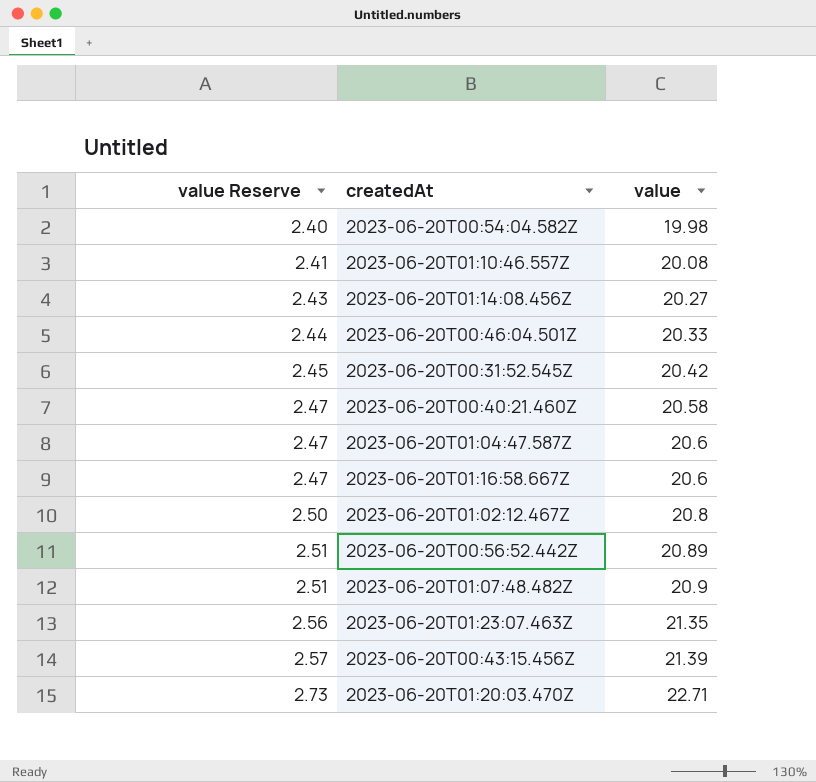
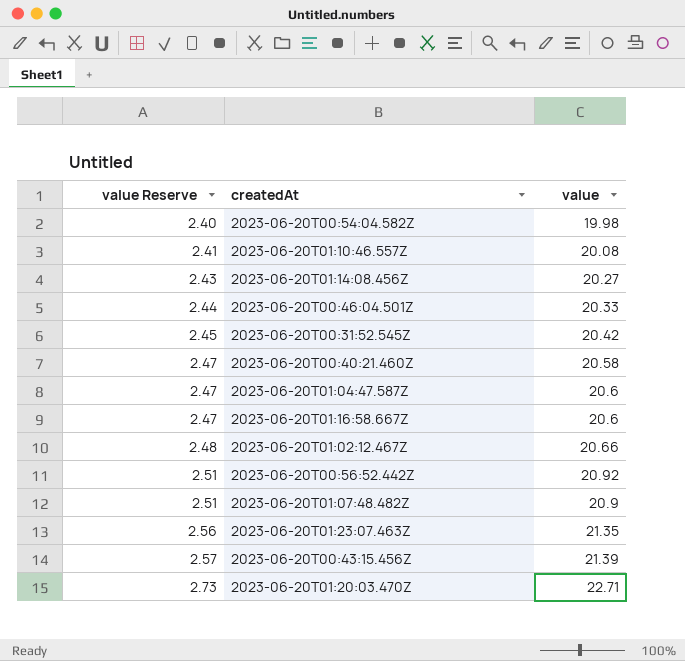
2023-06-20T01:02:12.467Z | value Reserve: 2.50 -> 2.48
2023-06-20T01:02:12.467Z | value: 20.8 -> 20.66
2023-06-20T00:56:52.442Z | value: 20.89 -> 20.92

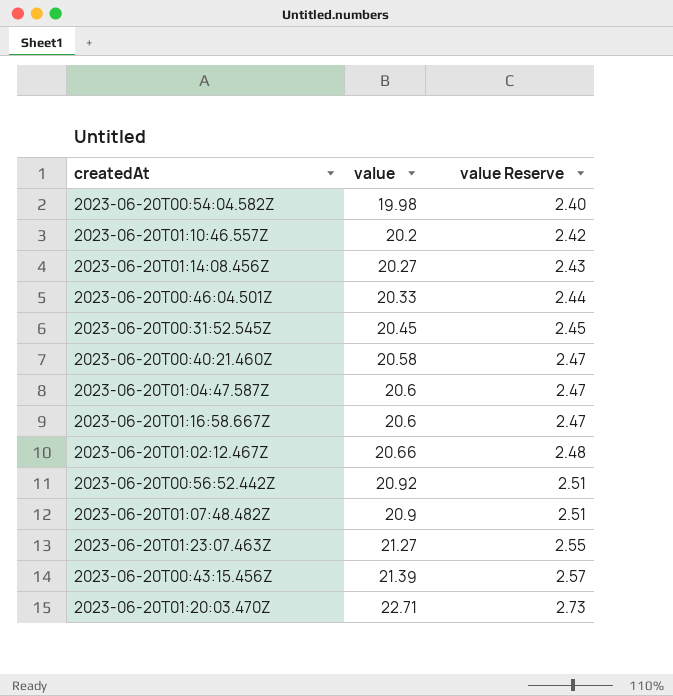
column value Reserve | position: 1 -> 3
2023-06-20T01:10:46.557Z | value: 20.08 -> 20.2
2023-06-20T01:10:46.557Z | value Reserve: 2.41 -> 2.42
2023-06-20T00:31:52.545Z | value: 20.42 -> 20.45
2023-06-20T01:23:07.463Z | value: 21.35 -> 21.27
2023-06-20T01:23:07.463Z | value Reserve: 2.56 -> 2.55

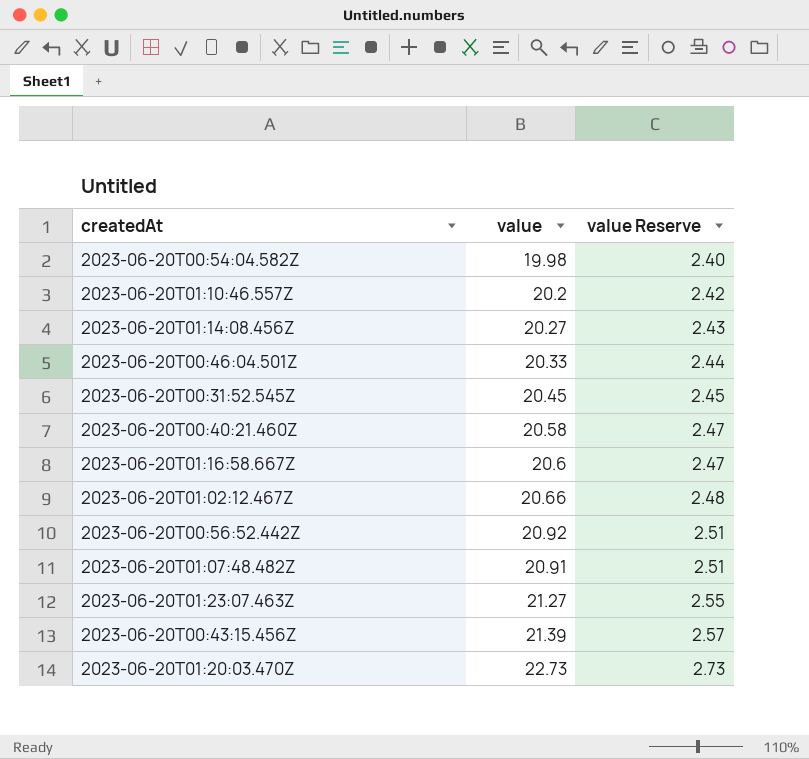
row 2023-06-20T01:04:47.587Z: 20.6 | 2.47 -> none
2023-06-20T01:07:48.482Z | value: 20.9 -> 20.91
2023-06-20T01:20:03.470Z | value: 22.71 -> 22.73

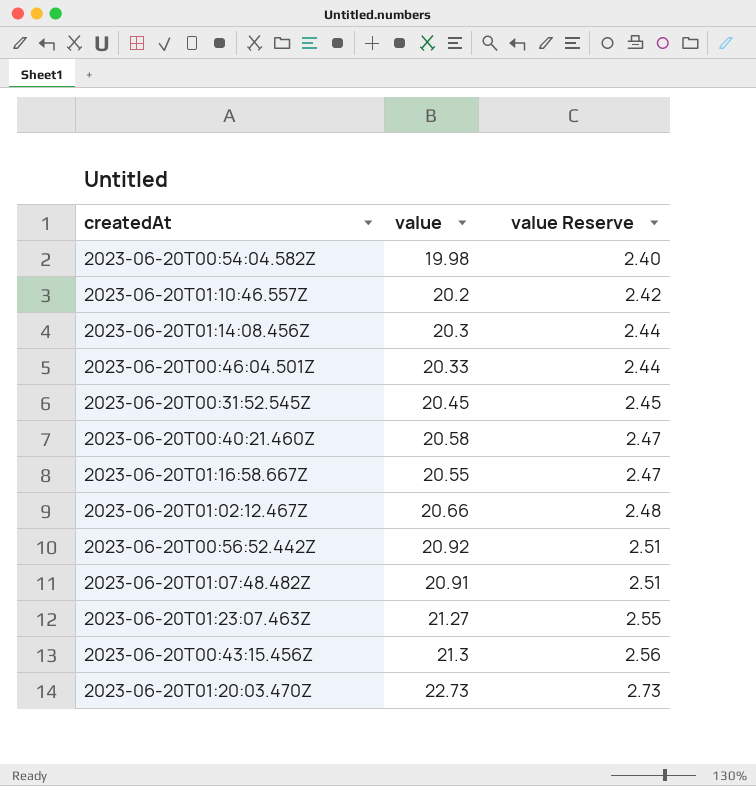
2023-06-20T01:14:08.456Z | value: 20.27 -> 20.3
2023-06-20T01:14:08.456Z | value Reserve: 2.43 -> 2.44
2023-06-20T01:16:58.667Z | value: 20.6 -> 20.55
2023-06-20T00:43:15.456Z | value: 21.39 -> 21.3
2023-06-20T00:43:15.456Z | value Reserve: 2.57 -> 2.56

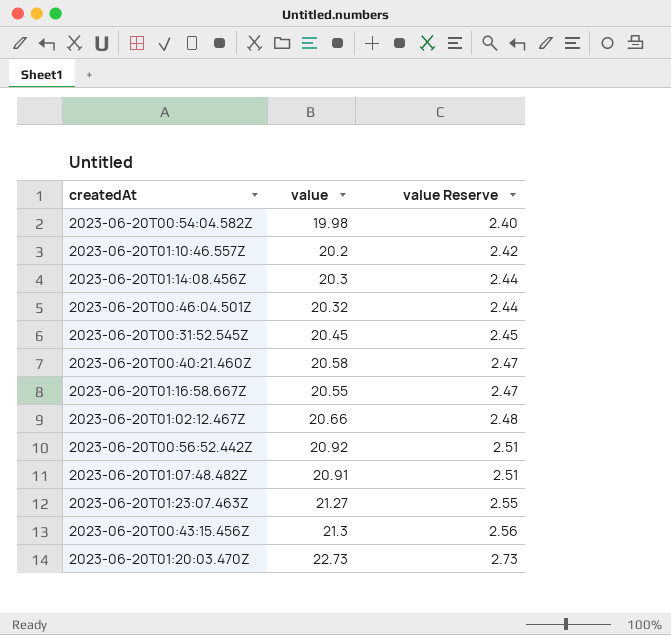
2023-06-20T00:46:04.501Z | value: 20.33 -> 20.32

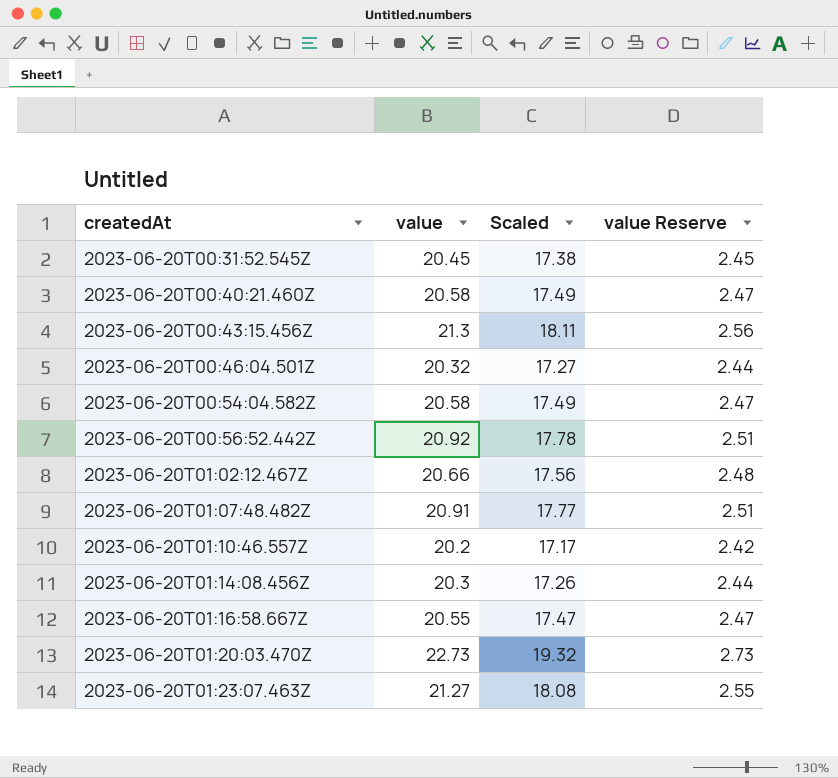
row order: value Reserve ascending -> createdAt ascending
column Scaled | formula: none -> [value] * 0.85
2023-06-20T00:54:04.582Z | value: 19.98 -> 20.58
2023-06-20T00:54:04.582Z | value Reserve: 2.40 -> 2.47

